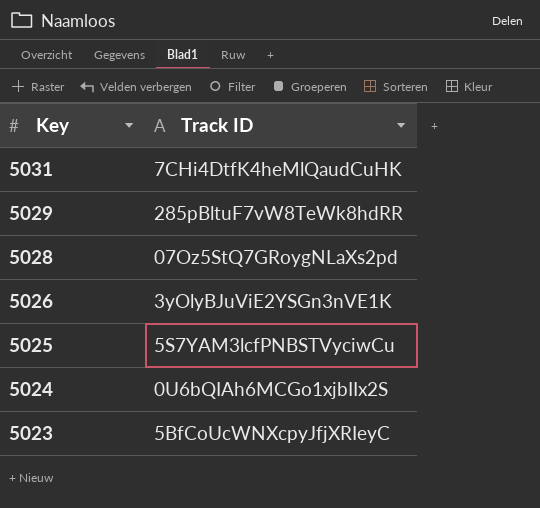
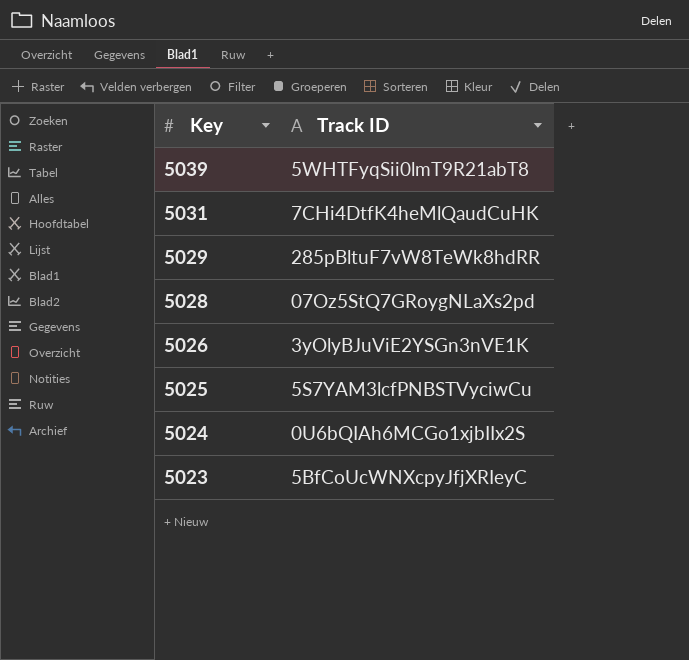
row 5039: none -> 5WHTFyqSii0lmT9R21abT8

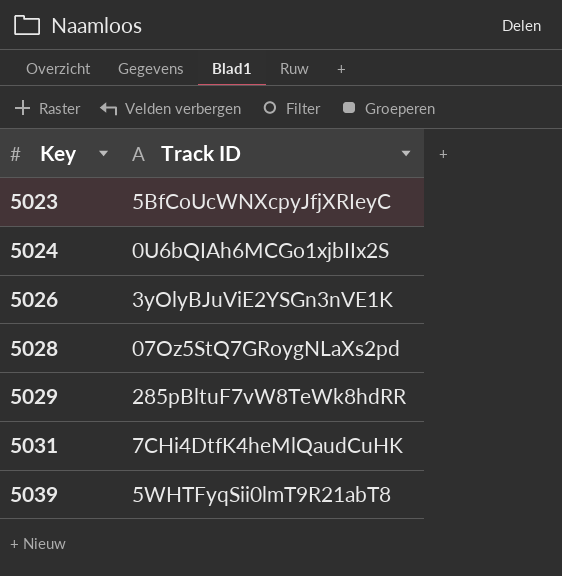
row order: Key descending -> Key ascending
row 5025: 5S7YAM3lcfPNBSTVyciwCu -> none

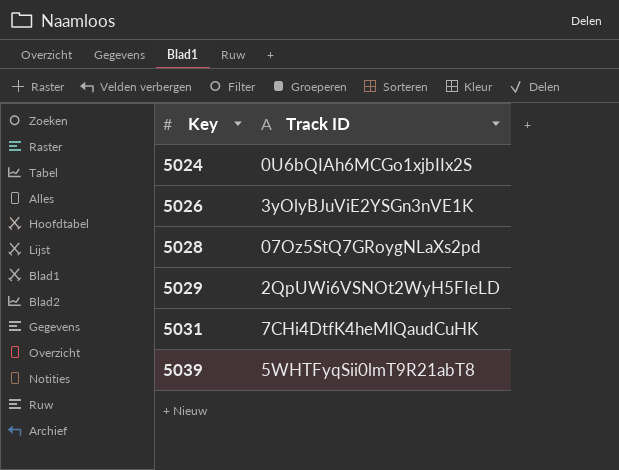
row 5023: 5BfCoUcWNXcpyJfjXRIeyC -> none
5029 | Track ID: 285pBltuF7vW8TeWk8hdRR -> 2QpUWi6VSNOt2WyH5FIeLD

